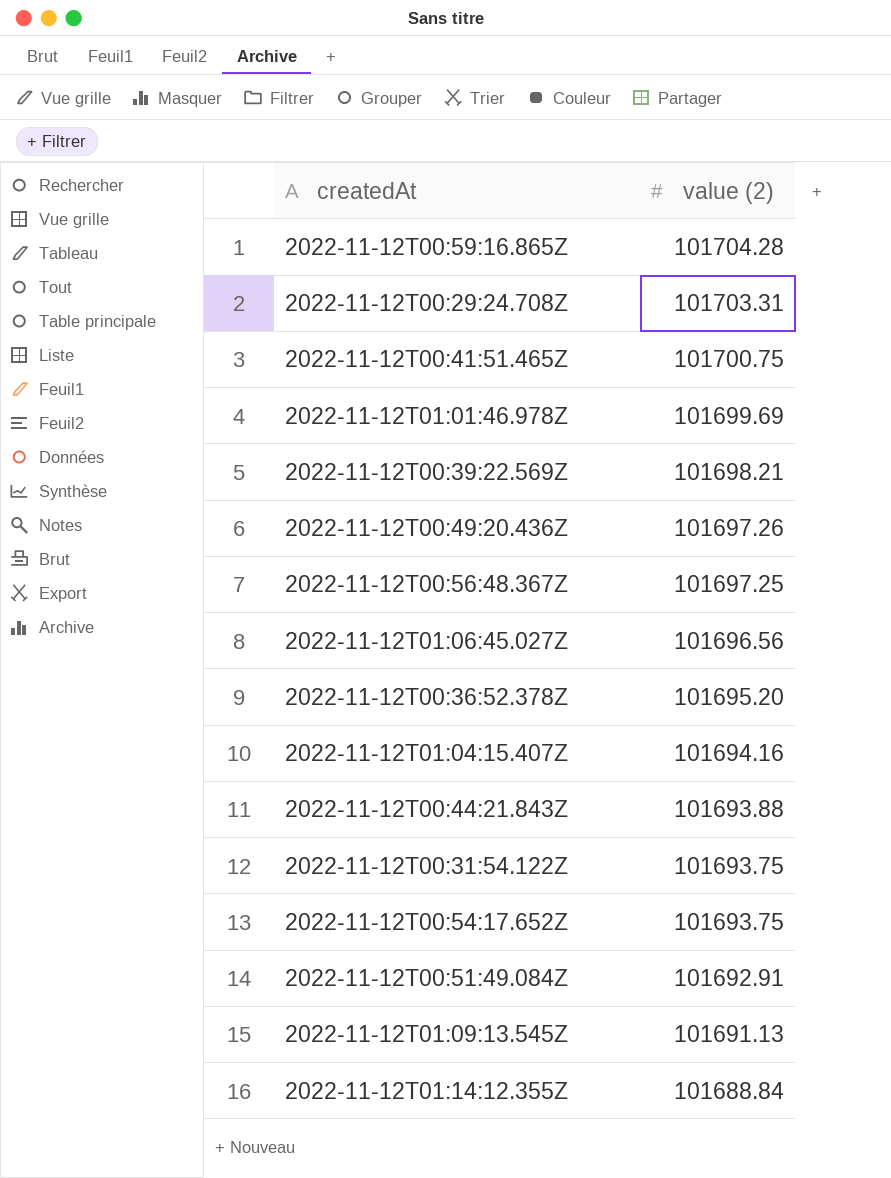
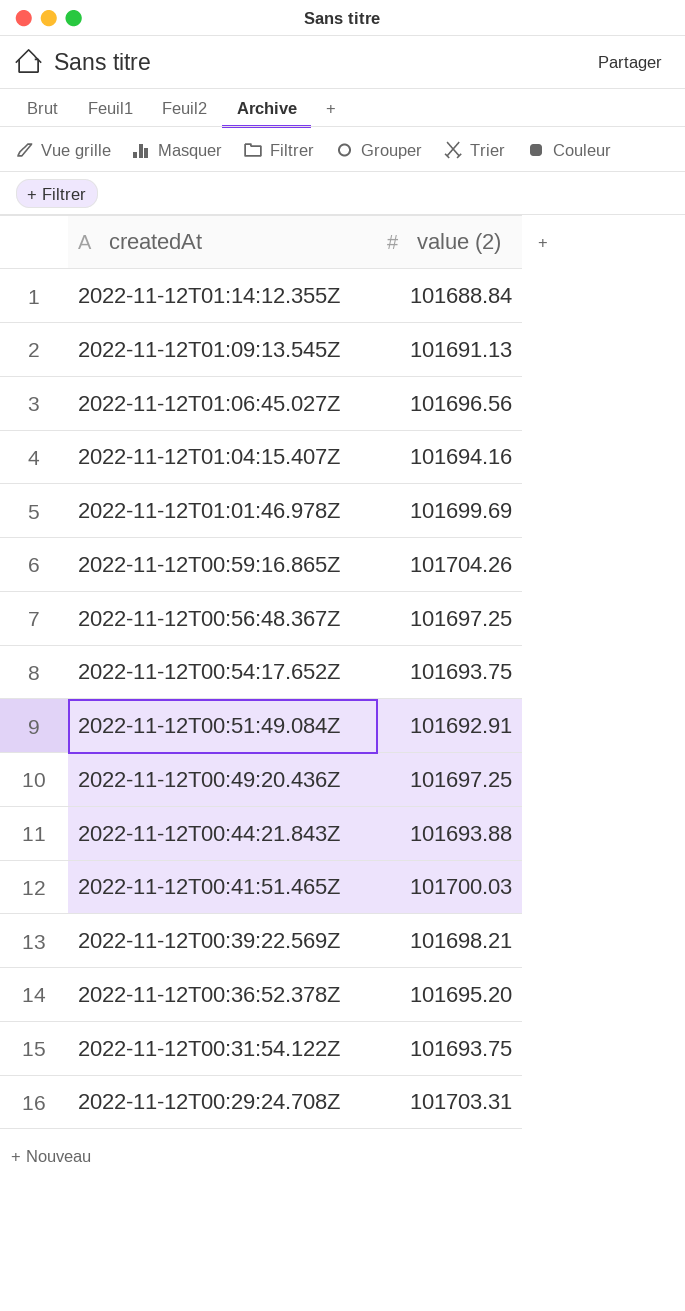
row order: value (2) descending -> createdAt descending
2022-11-12T00:59:16.865Z | value (2): 101704.28 -> 101704.26
2022-11-12T00:49:20.436Z | value (2): 101697.26 -> 101697.25
2022-11-12T00:41:51.465Z | value (2): 101700.75 -> 101700.03

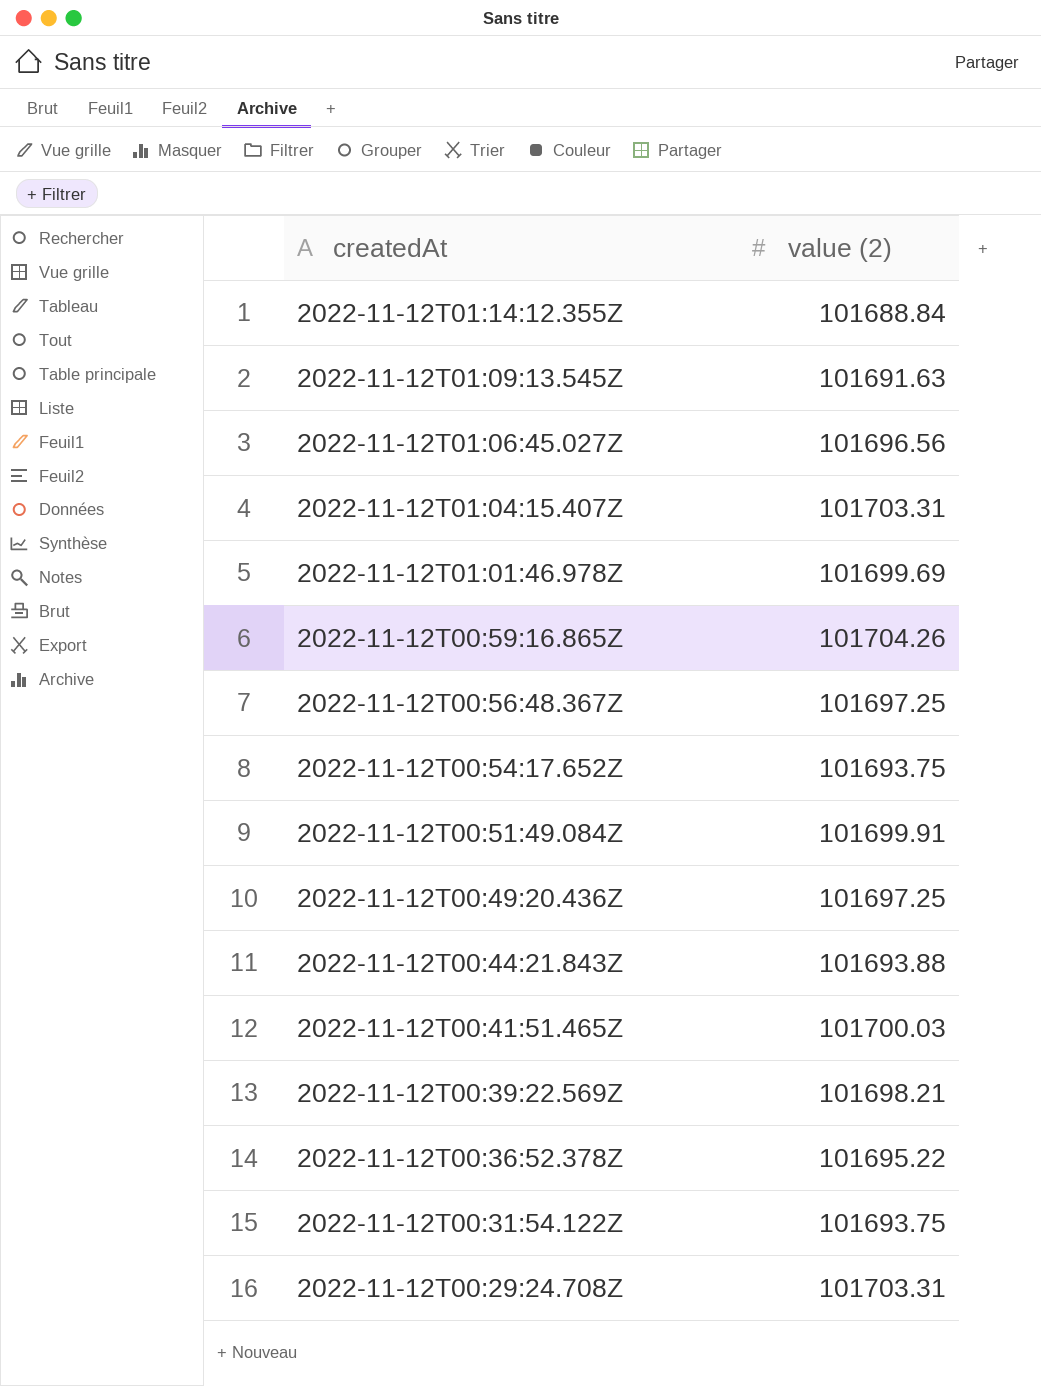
2022-11-12T01:09:13.545Z | value (2): 101691.13 -> 101691.63
2022-11-12T01:04:15.407Z | value (2): 101694.16 -> 101703.31
2022-11-12T00:51:49.084Z | value (2): 101692.91 -> 101699.91
2022-11-12T00:36:52.378Z | value (2): 101695.20 -> 101695.22

